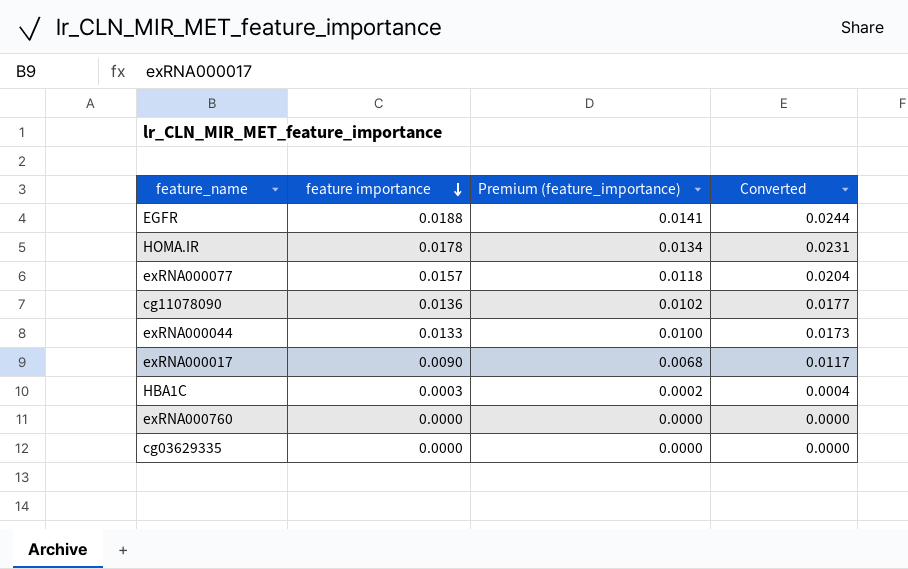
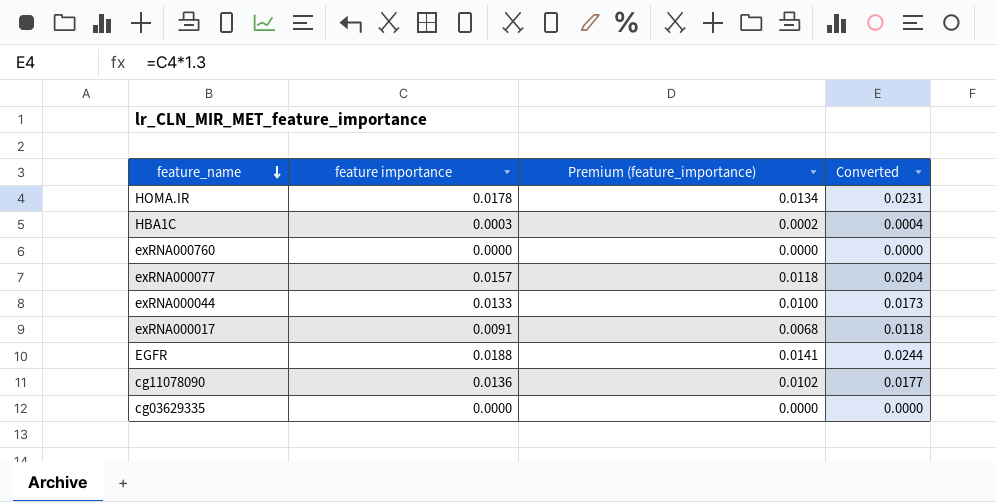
row order: feature importance descending -> feature_name descending
exRNA000017 | feature importance: 0.0090 -> 0.0091
exRNA000017 | Converted: 0.0117 -> 0.0118

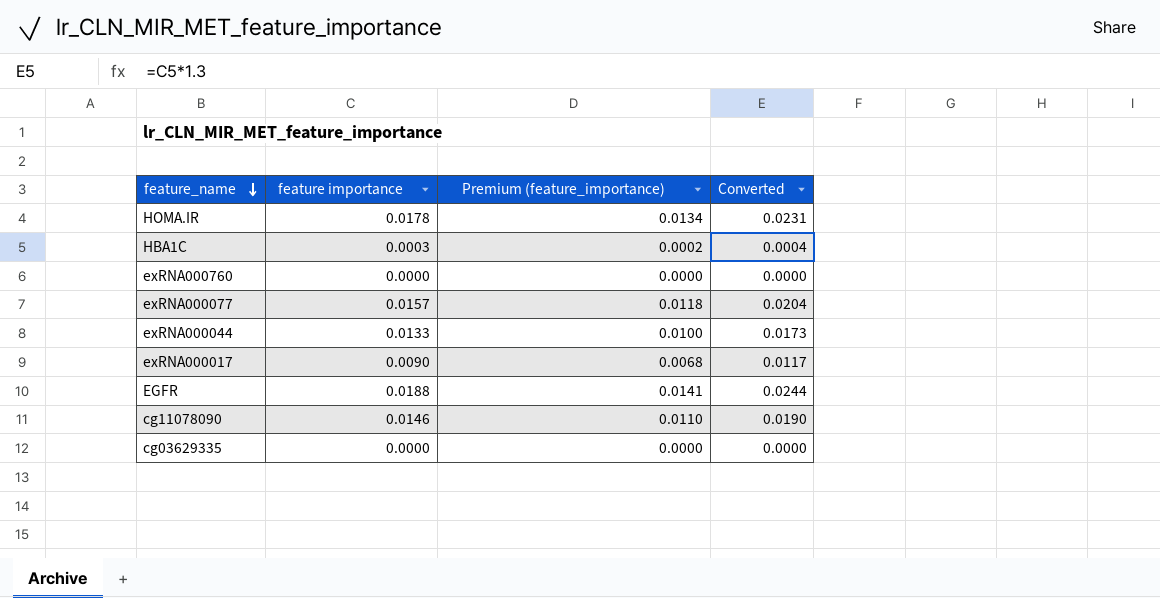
exRNA000017 | feature importance: 0.0091 -> 0.0090
exRNA000017 | Converted: 0.0118 -> 0.0117
cg11078090 | feature importance: 0.0136 -> 0.0146
cg11078090 | Premium (feature_importance): 0.0102 -> 0.0110
cg11078090 | Converted: 0.0177 -> 0.0190

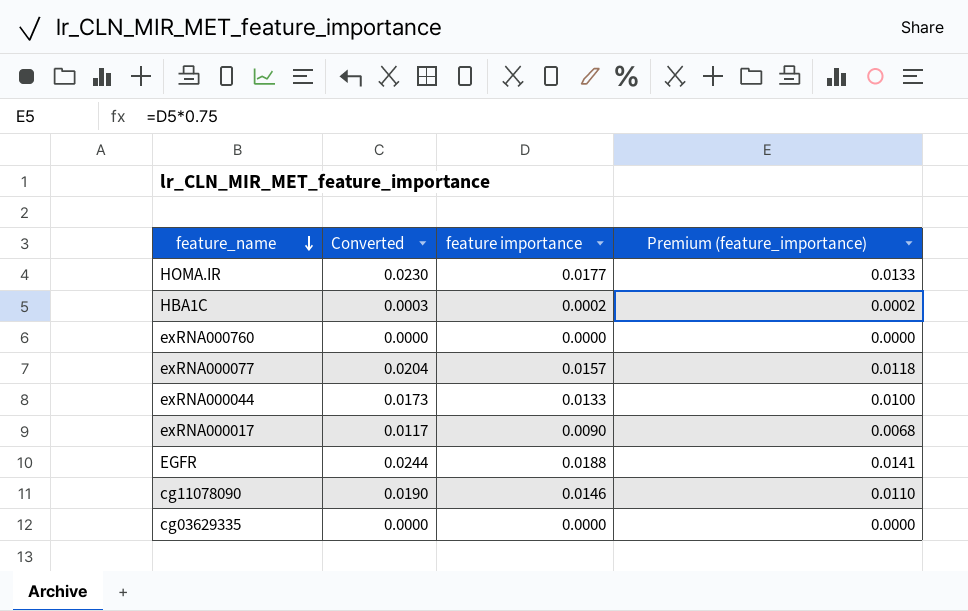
column Converted | position: 4 -> 2
HOMA.IR | Converted: 0.0231 -> 0.0230
HOMA.IR | feature importance: 0.0178 -> 0.0177
HOMA.IR | Premium (feature_importance): 0.0134 -> 0.0133
HBA1C | Converted: 0.0004 -> 0.0003
HBA1C | feature importance: 0.0003 -> 0.0002

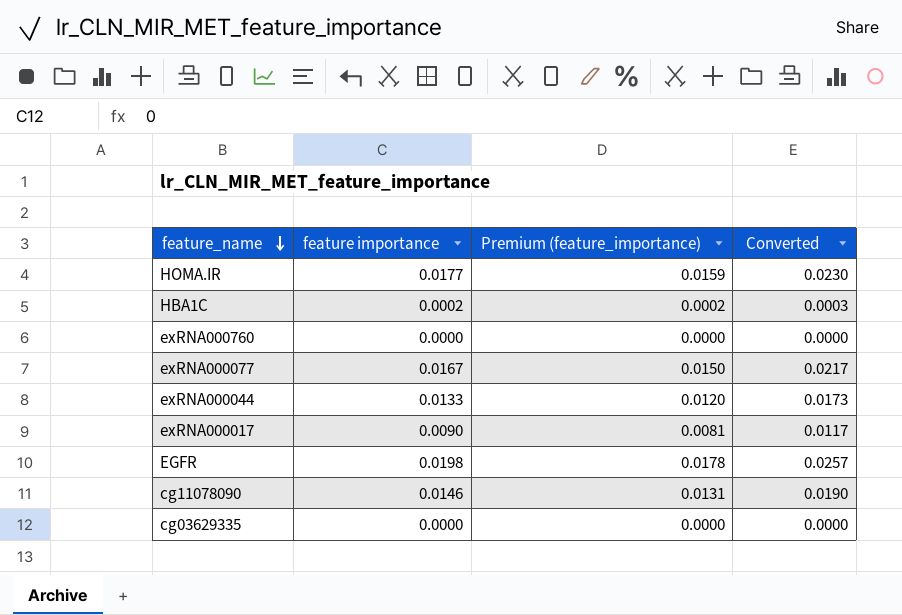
column Premium (feature_importance) | formula: [feature importance] * 0.75 -> [feature importance] * 0.9
column Converted | position: 2 -> 4
exRNA000077 | feature importance: 0.0157 -> 0.0167
exRNA000077 | Converted: 0.0204 -> 0.0217
EGFR | feature importance: 0.0188 -> 0.0198
EGFR | Converted: 0.0244 -> 0.0257

